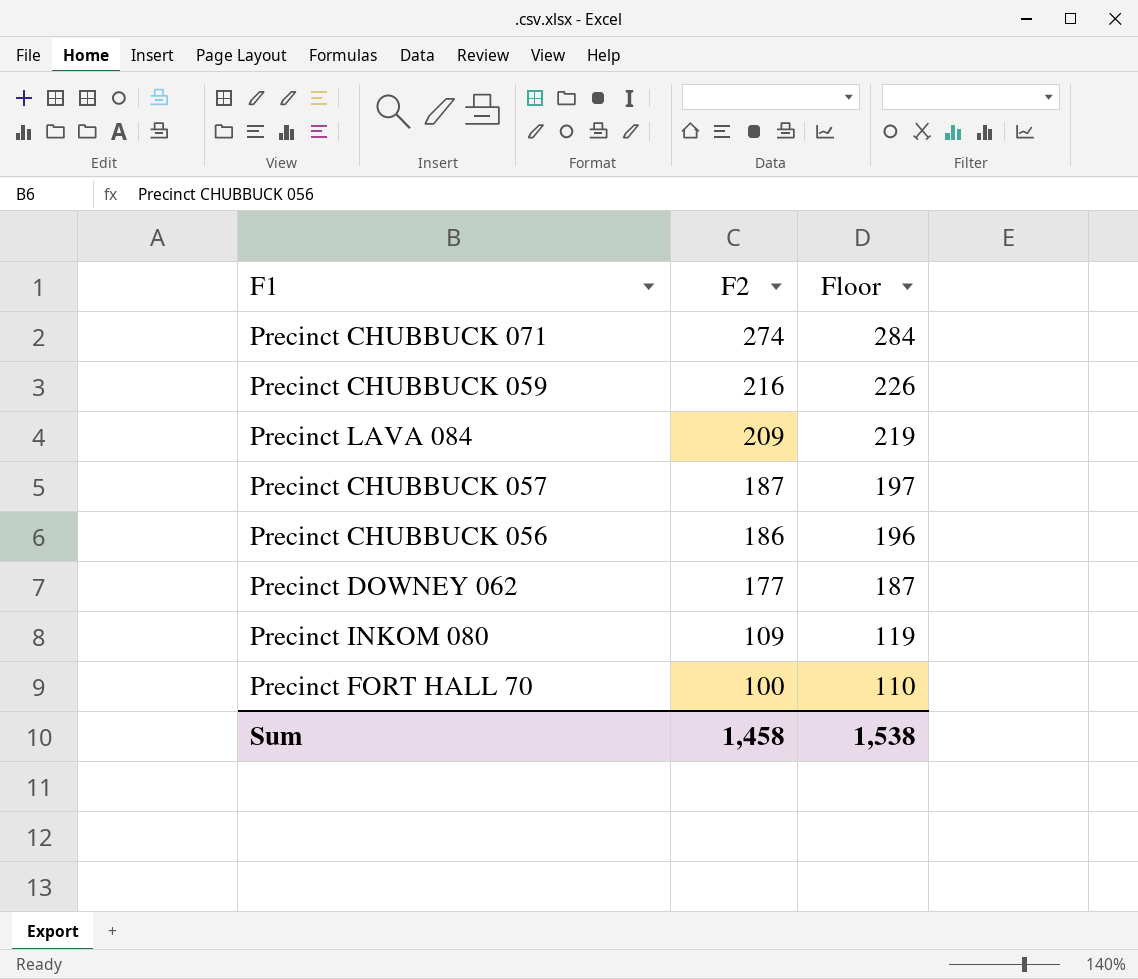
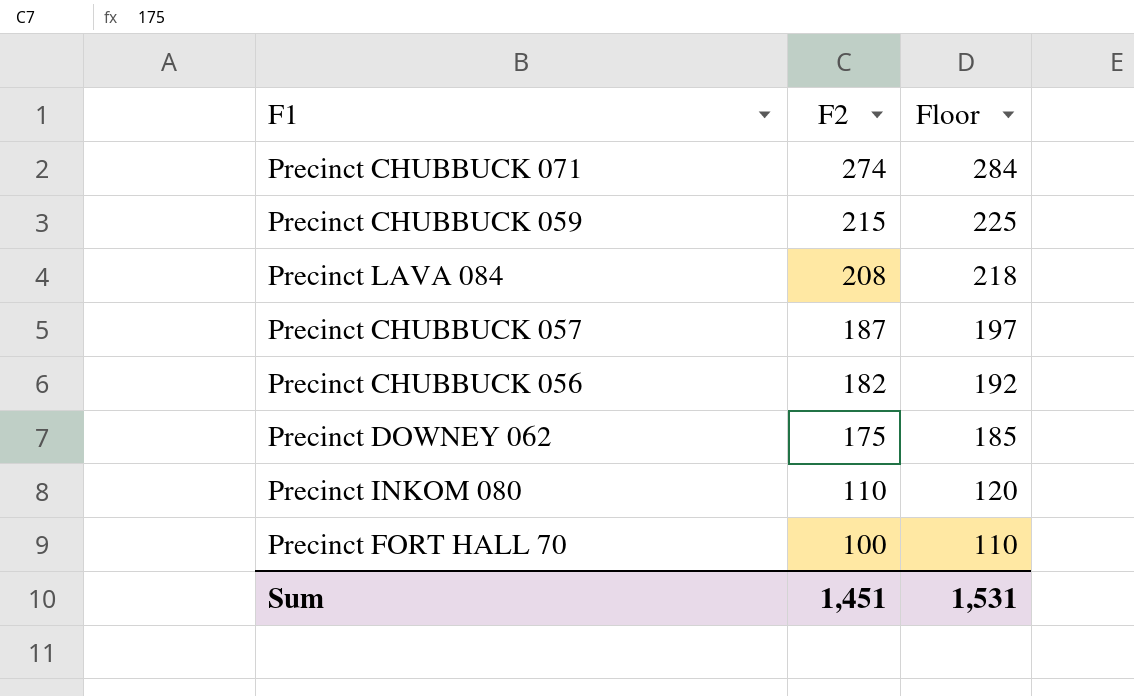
Precinct CHUBBUCK 059 | F2: 216 -> 215
Precinct CHUBBUCK 059 | Floor: 226 -> 225
Precinct LAVA 084 | F2: 209 -> 208
Precinct LAVA 084 | Floor: 219 -> 218
Precinct CHUBBUCK 056 | F2: 186 -> 182
Precinct CHUBBUCK 056 | Floor: 196 -> 192
Precinct DOWNEY 062 | F2: 177 -> 175
Precinct DOWNEY 062 | Floor: 187 -> 185
Precinct INKOM 080 | F2: 109 -> 110
Precinct INKOM 080 | Floor: 119 -> 120
Sum | F2: 1,458 -> 1,451
Sum | Floor: 1,538 -> 1,531

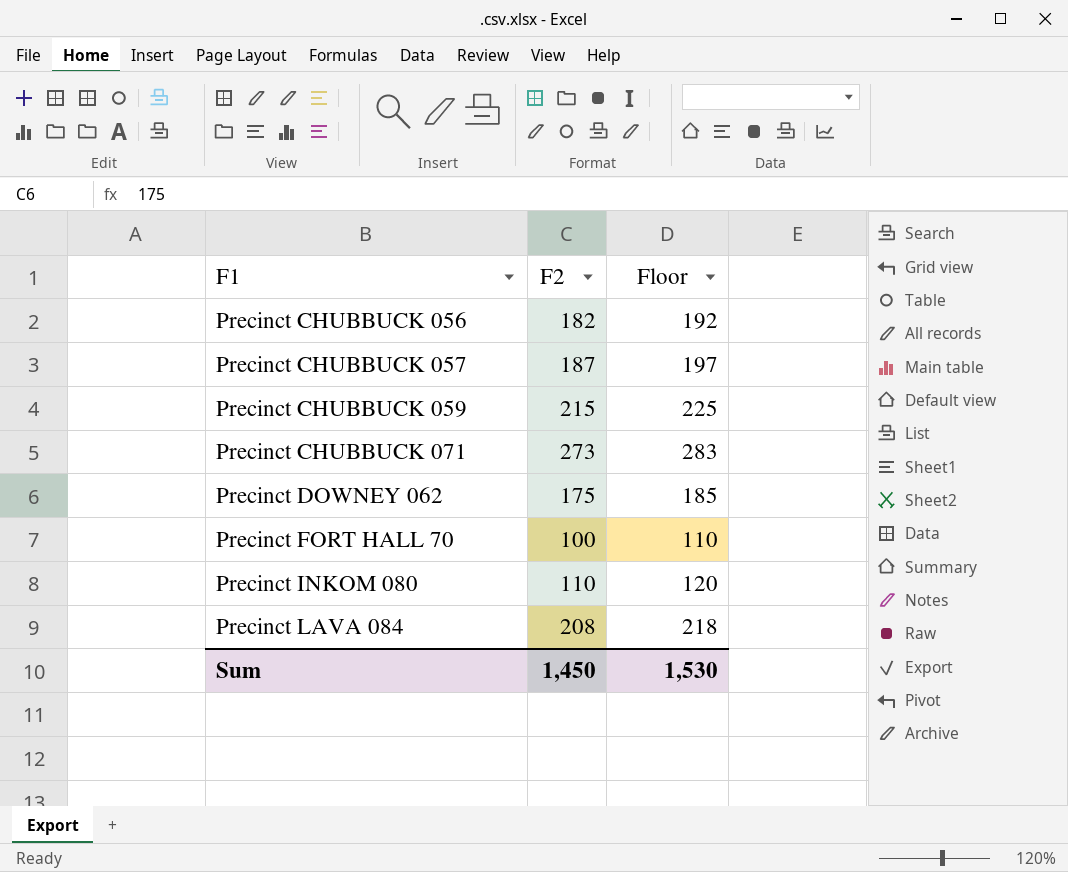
row order: F2 descending -> F1 ascending
Precinct CHUBBUCK 071 | F2: 274 -> 273
Precinct CHUBBUCK 071 | Floor: 284 -> 283
Sum | F2: 1,451 -> 1,450
Sum | Floor: 1,531 -> 1,530

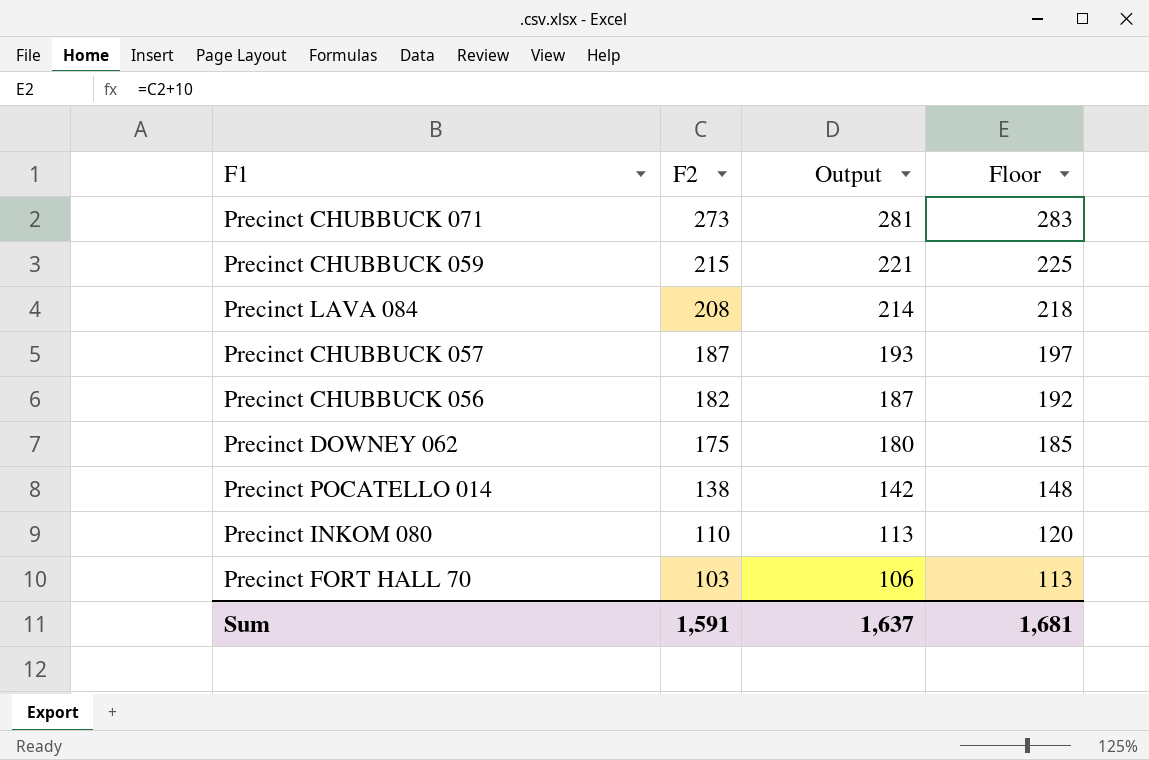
row order: F1 ascending -> F2 descending
column Output | formula: none -> [F2] * 1.03
row Precinct POCATELLO 014: none -> 138 | 142 | 148
Precinct FORT HALL 70 | F2: 100 -> 103
Precinct FORT HALL 70 | Floor: 110 -> 113
Sum | F2: 1,450 -> 1,591
Sum | Floor: 1,530 -> 1,681

